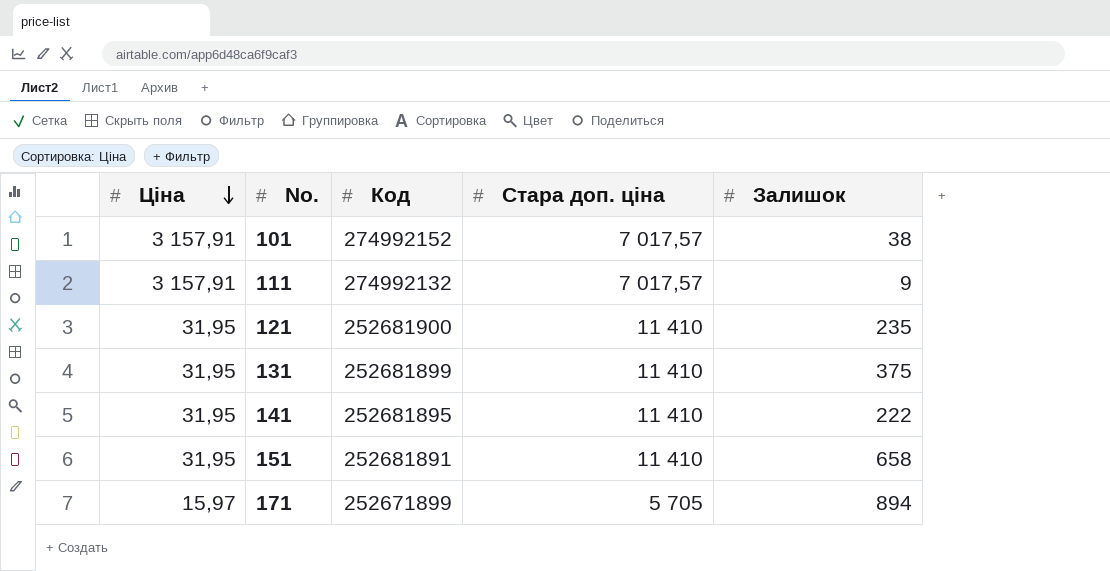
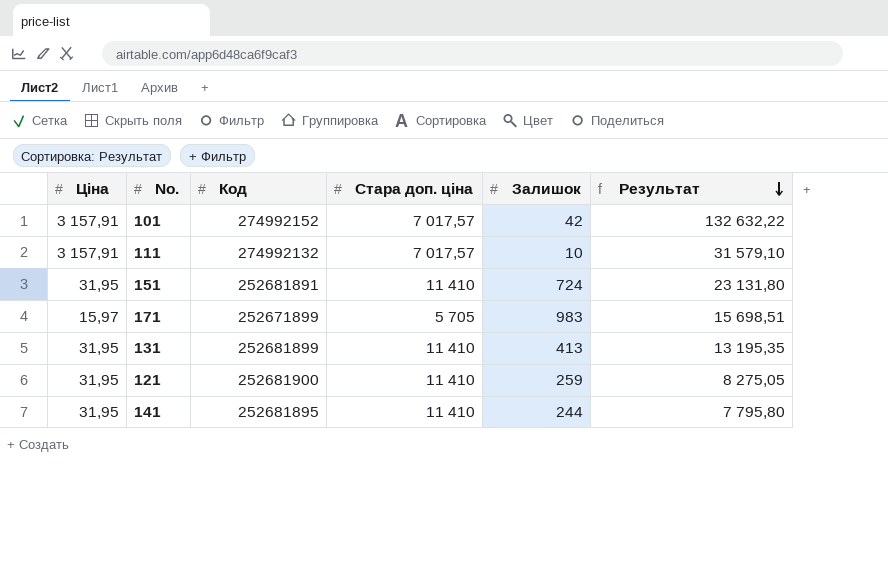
row order: Ціна descending -> Результат descending
column Результат | formula: none -> [Ціна] * [Залишок]
101 | Залишок: 38 -> 42
111 | Залишок: 9 -> 10
151 | Залишок: 658 -> 724
171 | Залишок: 894 -> 983
131 | Залишок: 375 -> 413
121 | Залишок: 235 -> 259
141 | Залишок: 222 -> 244

